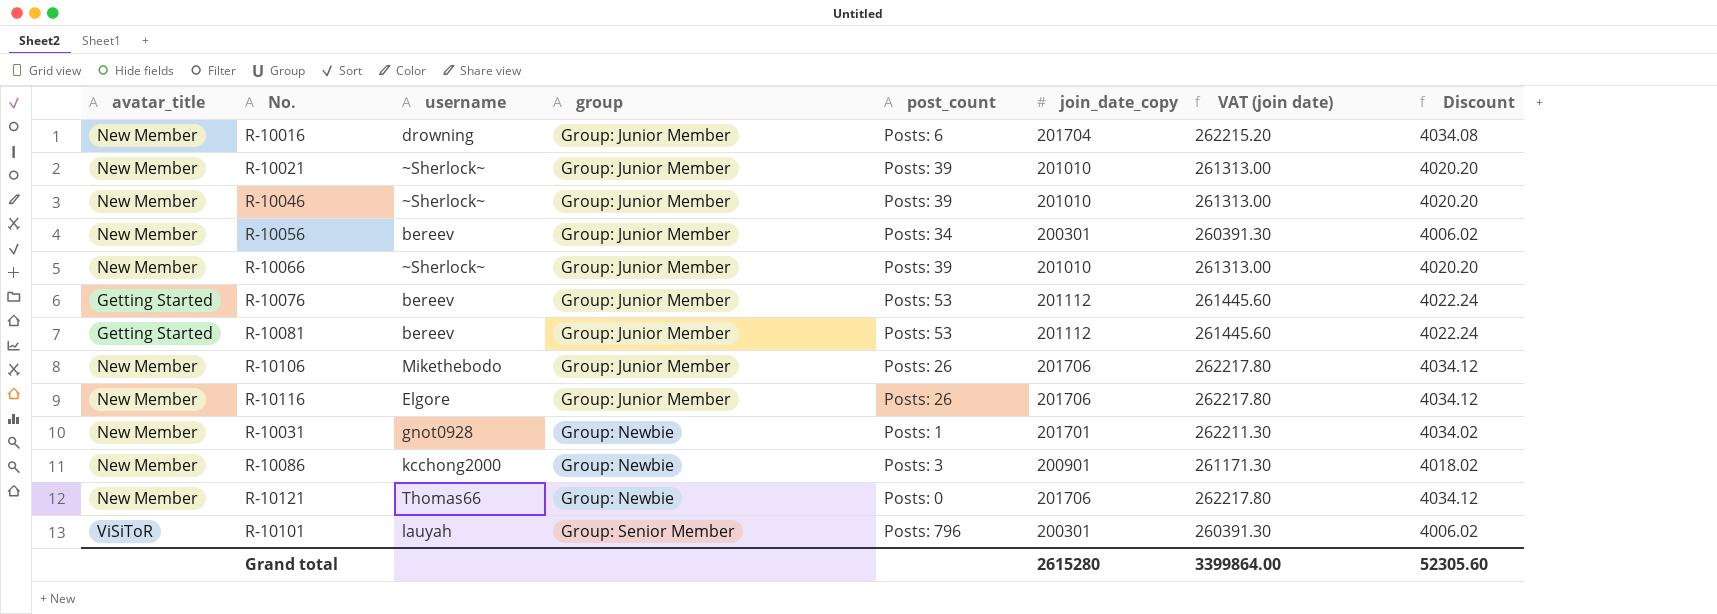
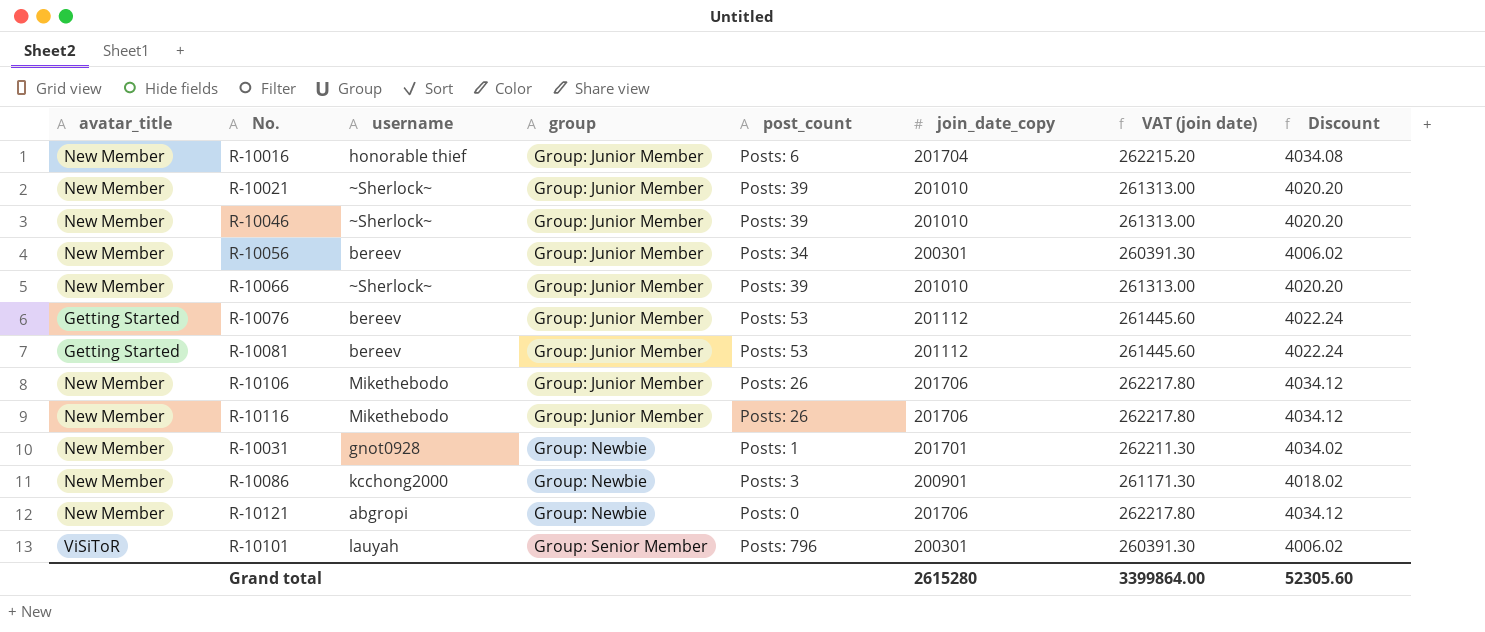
R-10016 | username: drowning -> honorable thief
R-10116 | username: Elgore -> Mikethebodo
R-10121 | username: Thomas66 -> abgropi

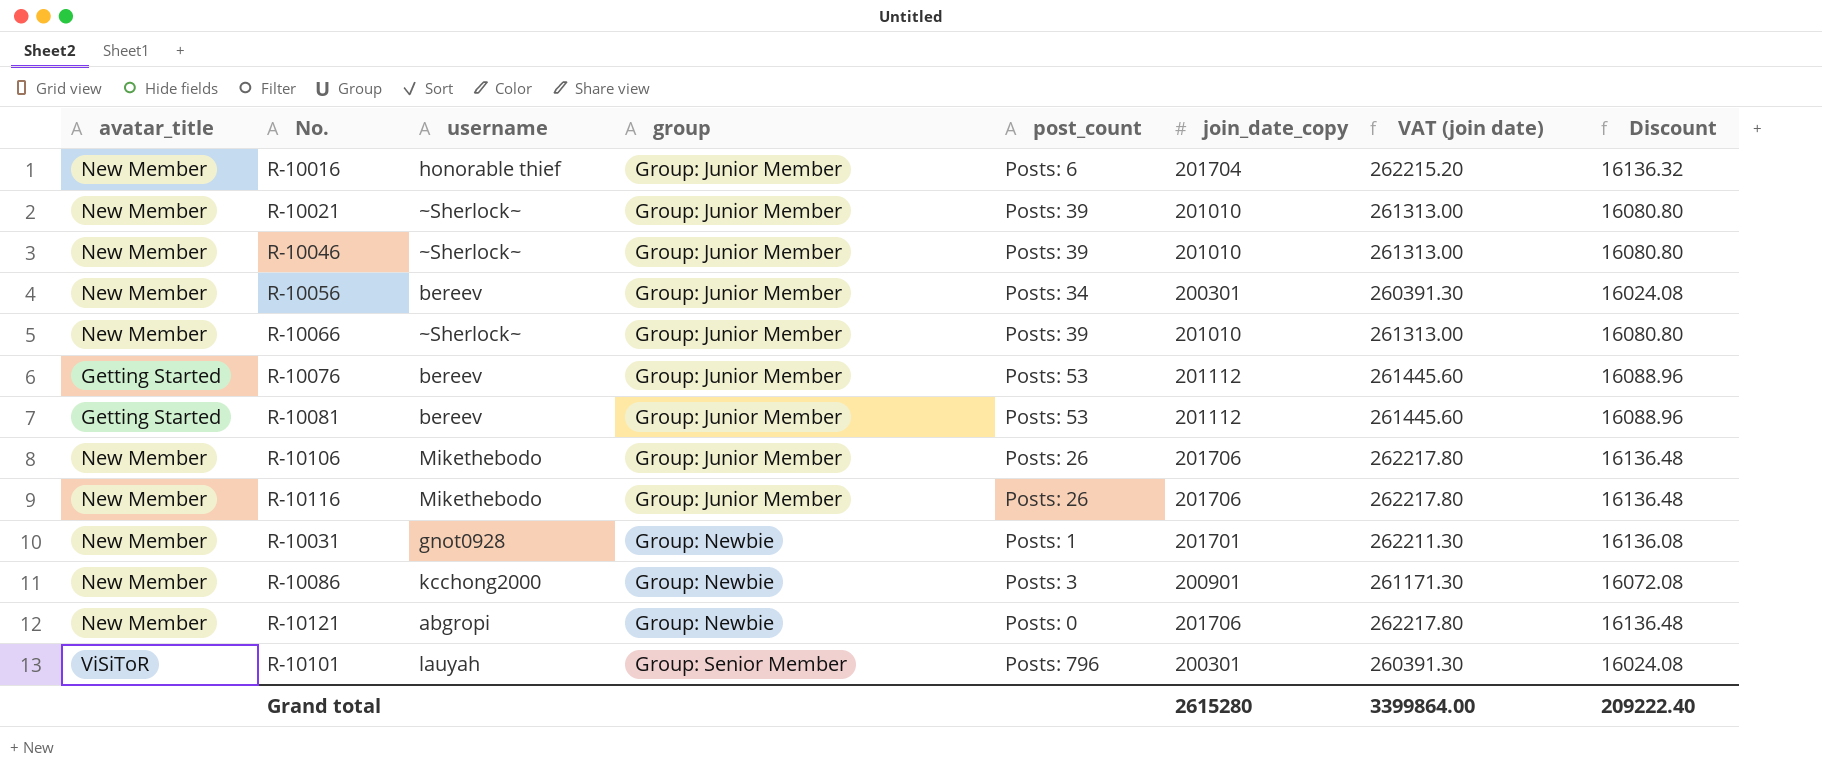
column Discount | formula: [join_date_copy] * 0.02 -> [join_date_copy] * 0.08
Grand total | Discount: 52305.60 -> 209222.40

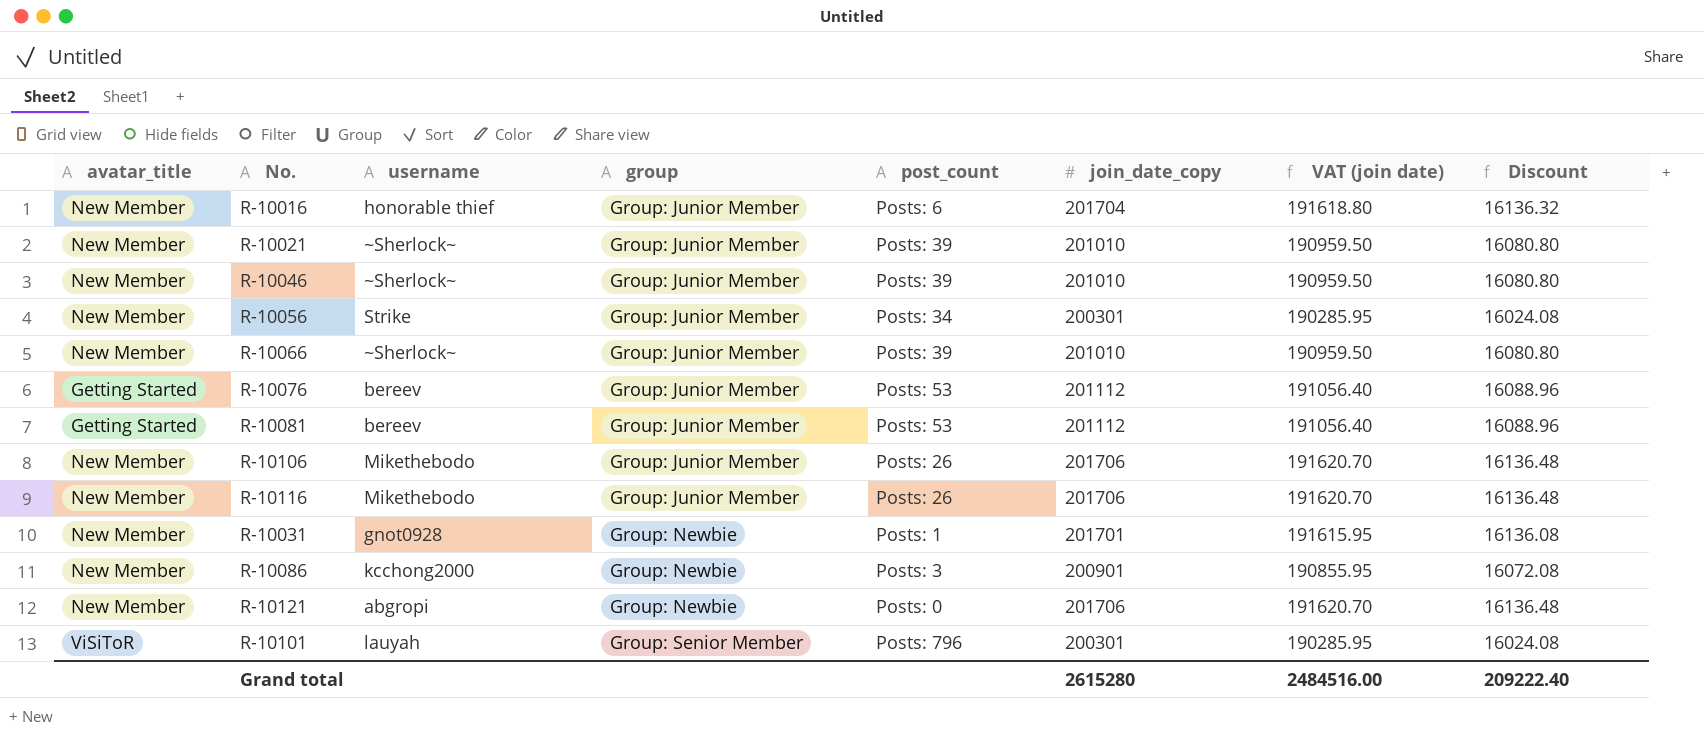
column VAT (join date) | formula: [join_date_copy] * 1.3 -> [join_date_copy] * 0.95
R-10056 | username: bereev -> Strike
Grand total | VAT (join date): 3399864.00 -> 2484516.00

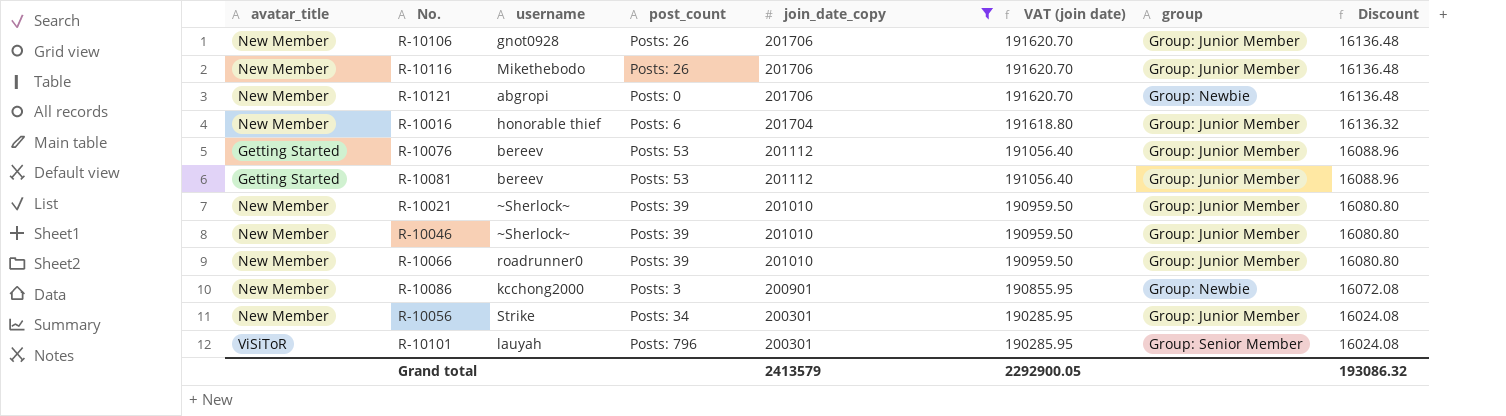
filter: none -> join_date_copy != 201701
row order: group ascending -> join_date_copy descending
column group | position: 4 -> 7
R-10106 | username: Mikethebodo -> gnot0928
R-10066 | username: ~Sherlock~ -> roadrunner0
Grand total | join_date_copy: 2615280 -> 2413579
Grand total | VAT (join date): 2484516.00 -> 2292900.05
Grand total | Discount: 209222.40 -> 193086.32

